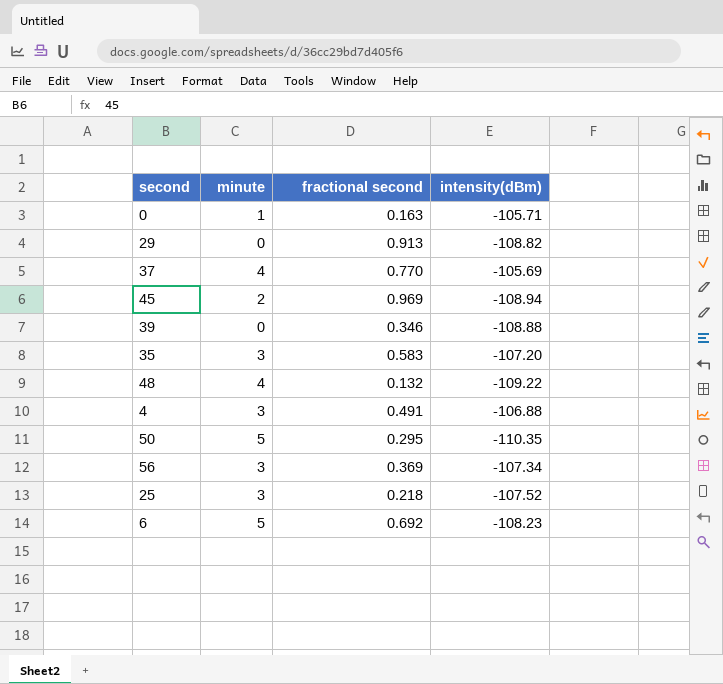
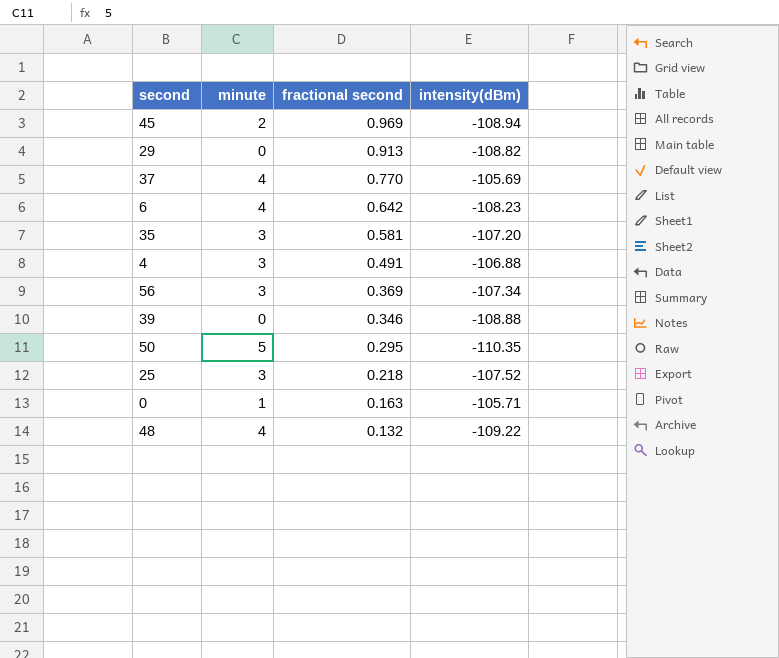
row order: none -> fractional second descending
6 | minute: 5 -> 4
6 | fractional second: 0.692 -> 0.642
35 | fractional second: 0.583 -> 0.581

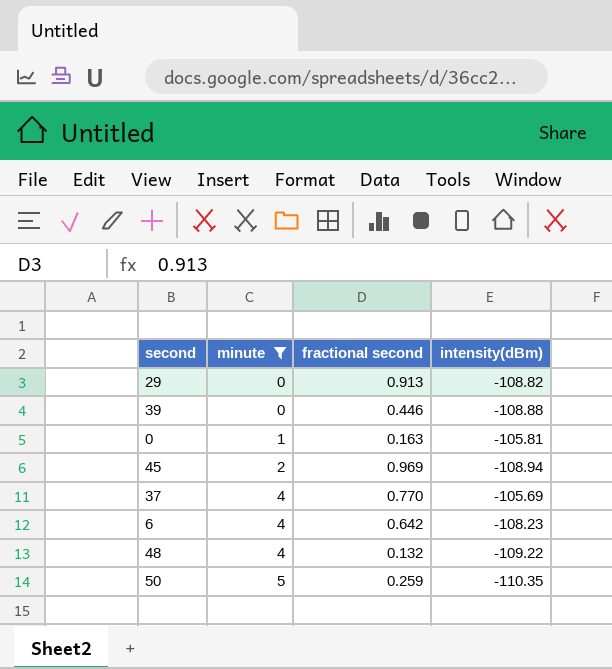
filter: none -> minute != 3
row order: fractional second descending -> minute ascending
39 | fractional second: 0.346 -> 0.446
0 | intensity(dBm): -105.71 -> -105.81
50 | fractional second: 0.295 -> 0.259

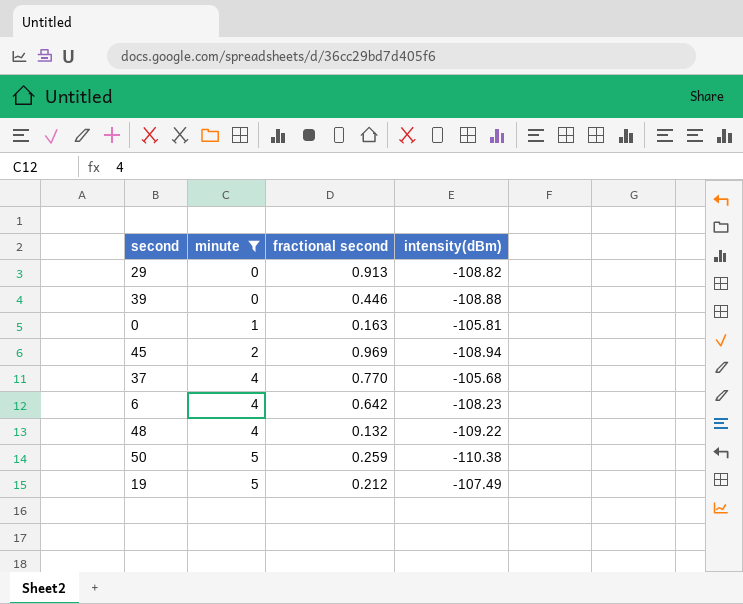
37 | intensity(dBm): -105.69 -> -105.68
50 | intensity(dBm): -110.35 -> -110.38
row 19: none -> 5 | 0.212 | -107.49

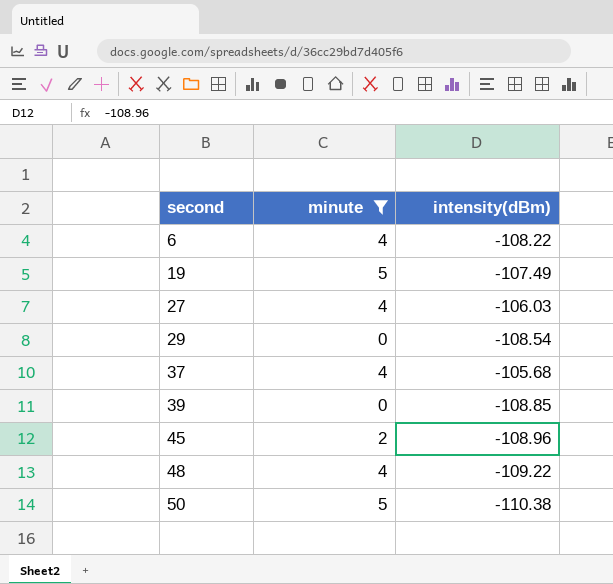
row order: minute ascending -> second ascending
column fractional second | position: 3 -> none
row 0: 1 | 0.163 | -105.81 -> none
6 | intensity(dBm): -108.23 -> -108.22
row 27: none -> 4 | -106.03
29 | intensity(dBm): -108.82 -> -108.54
39 | intensity(dBm): -108.88 -> -108.85
45 | intensity(dBm): -108.94 -> -108.96

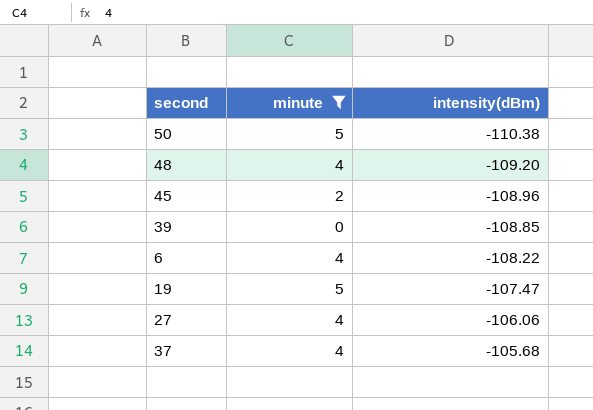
row order: second ascending -> intensity(dBm) ascending
row 29: 0 | -108.54 -> none
48 | intensity(dBm): -109.22 -> -109.20
19 | intensity(dBm): -107.49 -> -107.47
27 | intensity(dBm): -106.03 -> -106.06

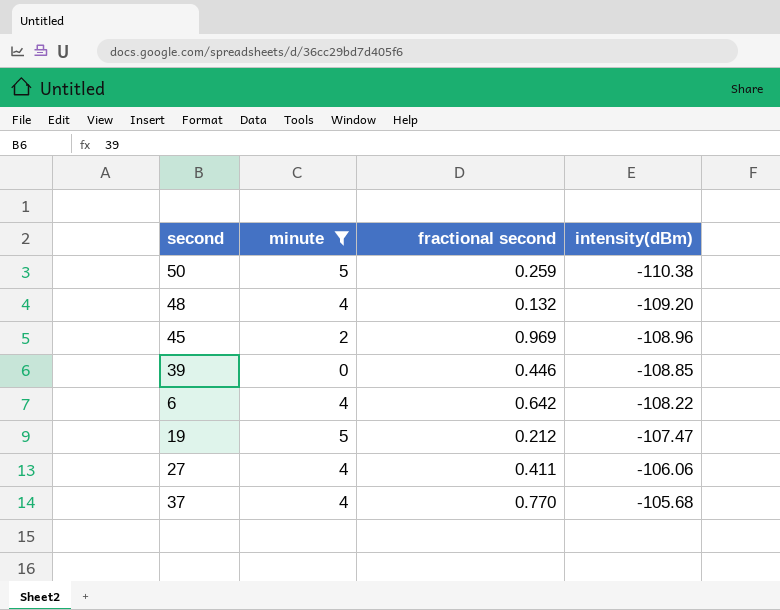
column fractional second | position: none -> 3

